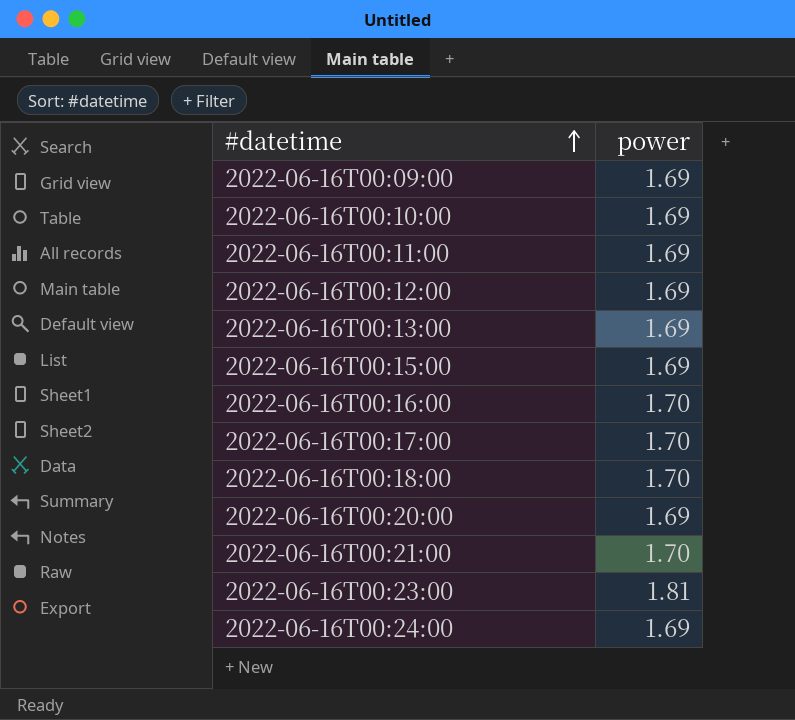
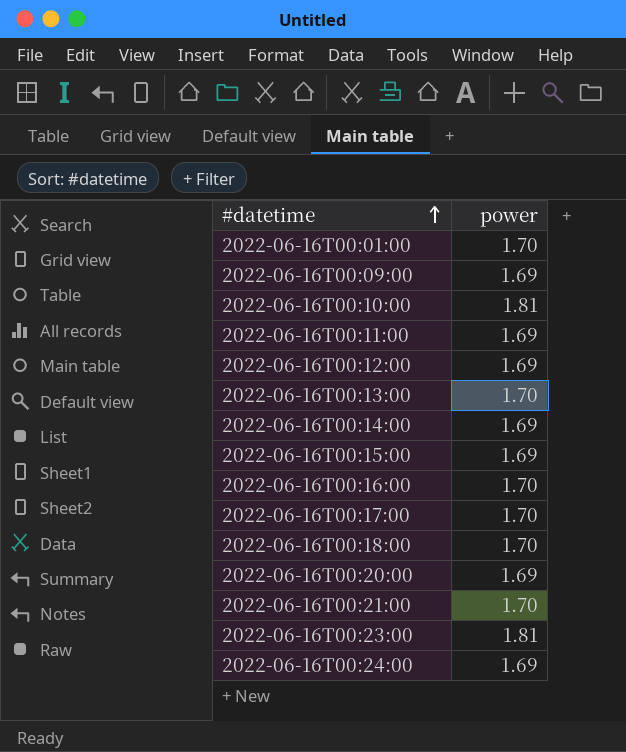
row 2022-06-16T00:01:00: none -> 1.70
2022-06-16T00:10:00 | power: 1.69 -> 1.81
2022-06-16T00:13:00 | power: 1.69 -> 1.70
row 2022-06-16T00:14:00: none -> 1.69

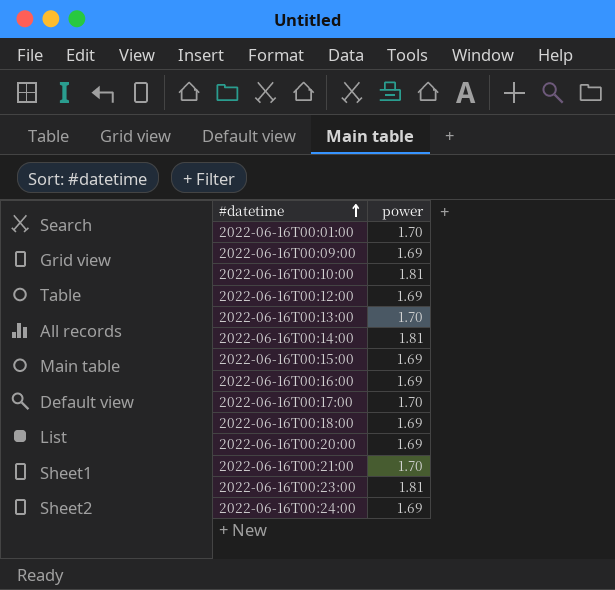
row 2022-06-16T00:11:00: 1.69 -> none
2022-06-16T00:14:00 | power: 1.69 -> 1.81
2022-06-16T00:16:00 | power: 1.70 -> 1.69
2022-06-16T00:18:00 | power: 1.70 -> 1.69

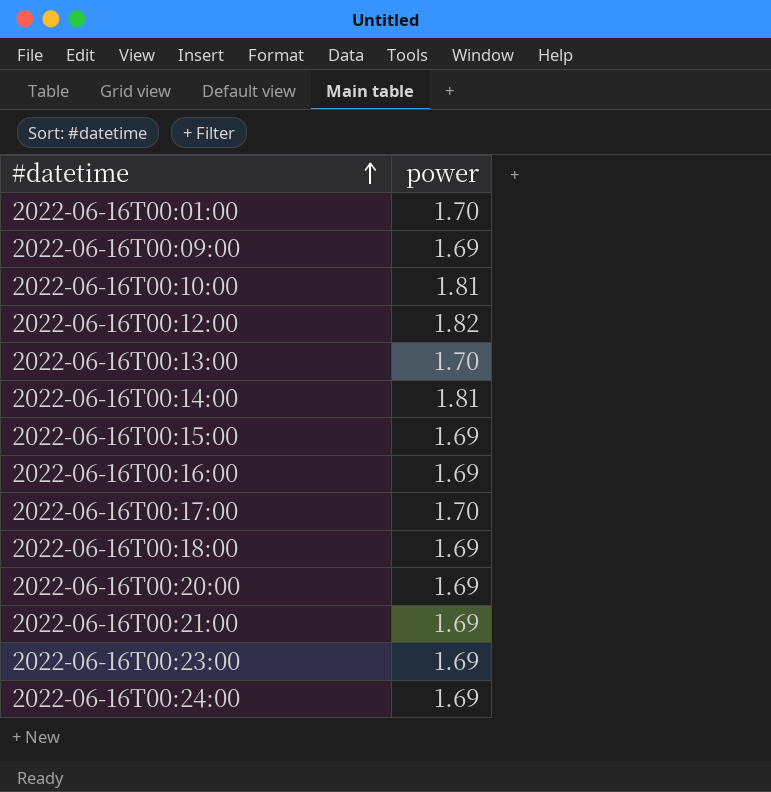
2022-06-16T00:12:00 | power: 1.69 -> 1.82
2022-06-16T00:21:00 | power: 1.70 -> 1.69
2022-06-16T00:23:00 | power: 1.81 -> 1.69

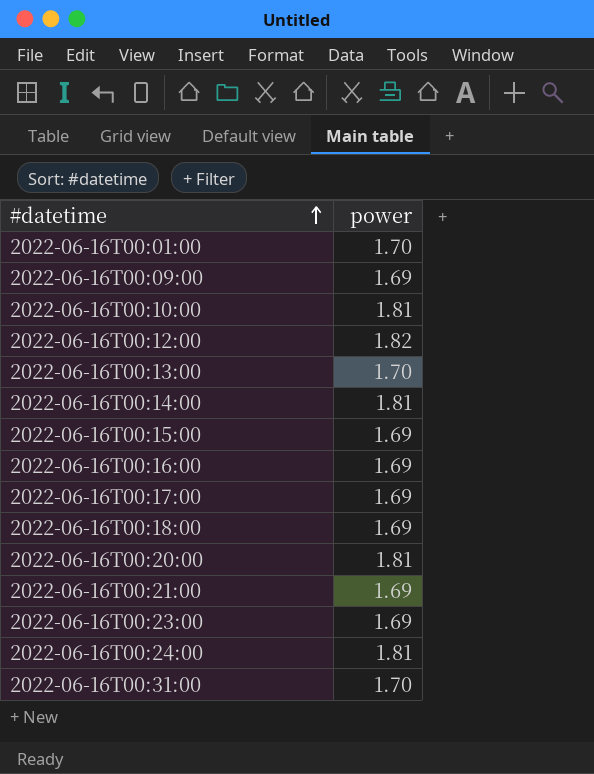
2022-06-16T00:17:00 | power: 1.70 -> 1.69
2022-06-16T00:20:00 | power: 1.69 -> 1.81
2022-06-16T00:24:00 | power: 1.69 -> 1.81
row 2022-06-16T00:31:00: none -> 1.70

